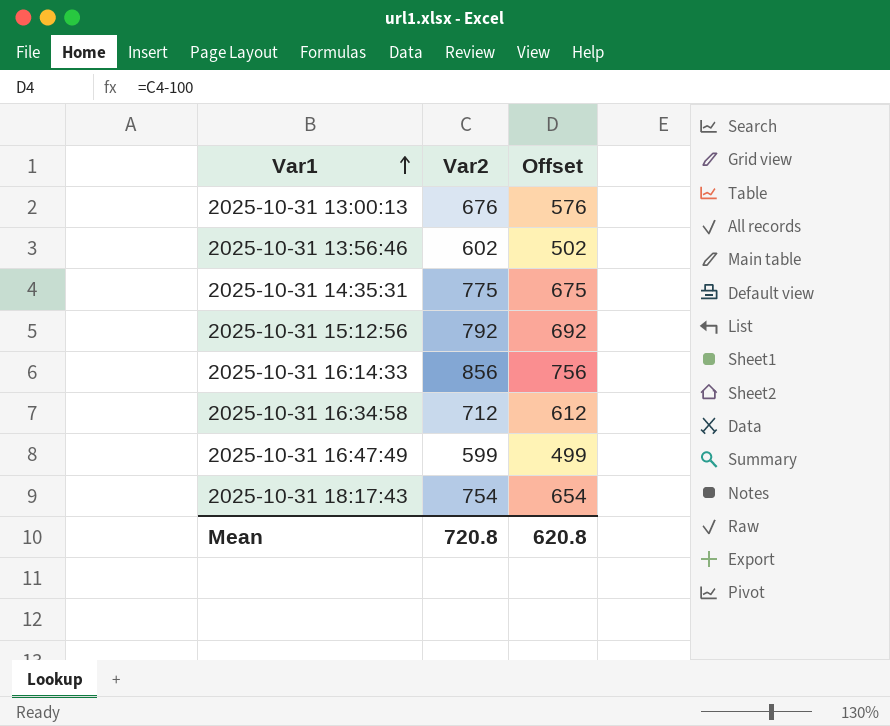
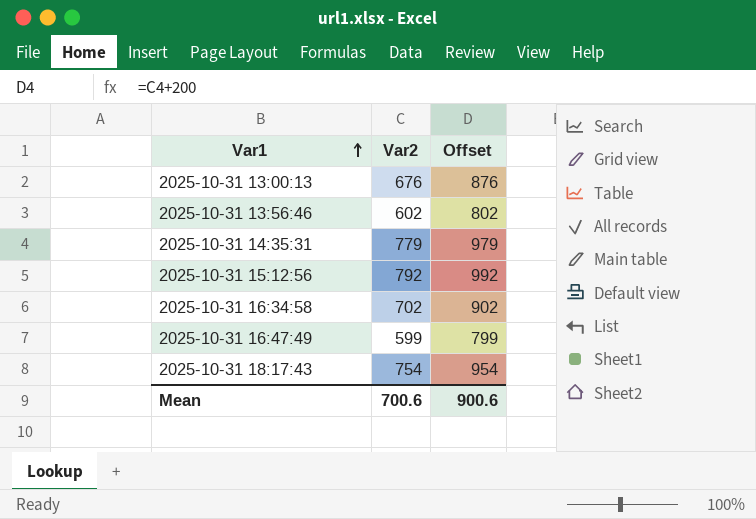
column Offset | formula: [Var2] - 100 -> [Var2] + 200
row 2025-10-31 16:14:33: 856 | 756 -> none
2025-10-31 14:35:31 | Var2: 775 -> 779
2025-10-31 16:34:58 | Var2: 712 -> 702
Mean | Var2: 720.8 -> 700.6
Mean | Offset: 620.8 -> 900.6

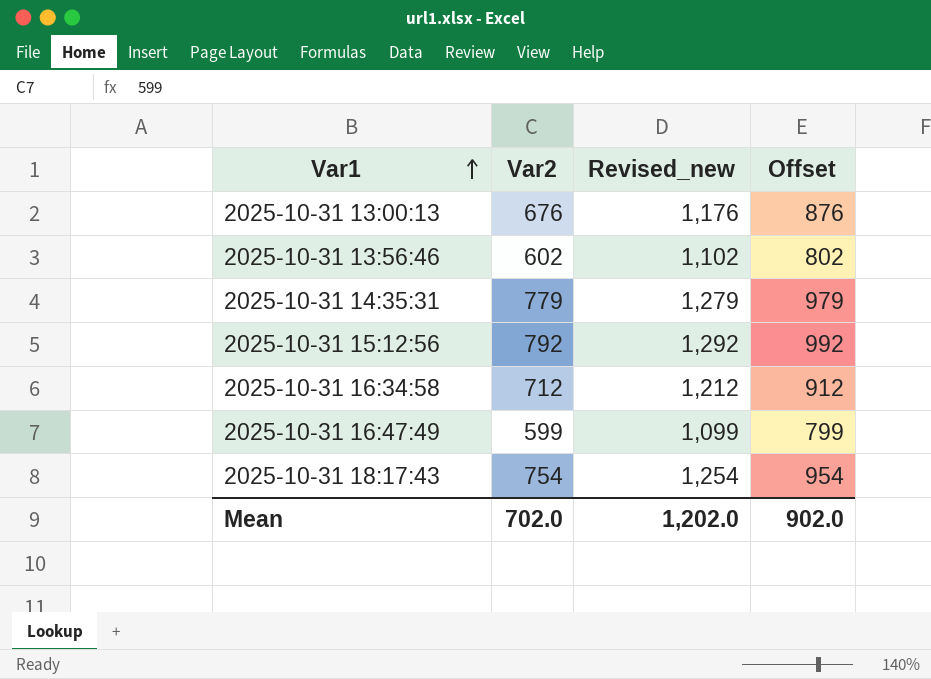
column Revised_new | formula: none -> [Var2] + 500
2025-10-31 16:34:58 | Var2: 702 -> 712
2025-10-31 16:34:58 | Offset: 902 -> 912
Mean | Var2: 700.6 -> 702.0
Mean | Offset: 900.6 -> 902.0

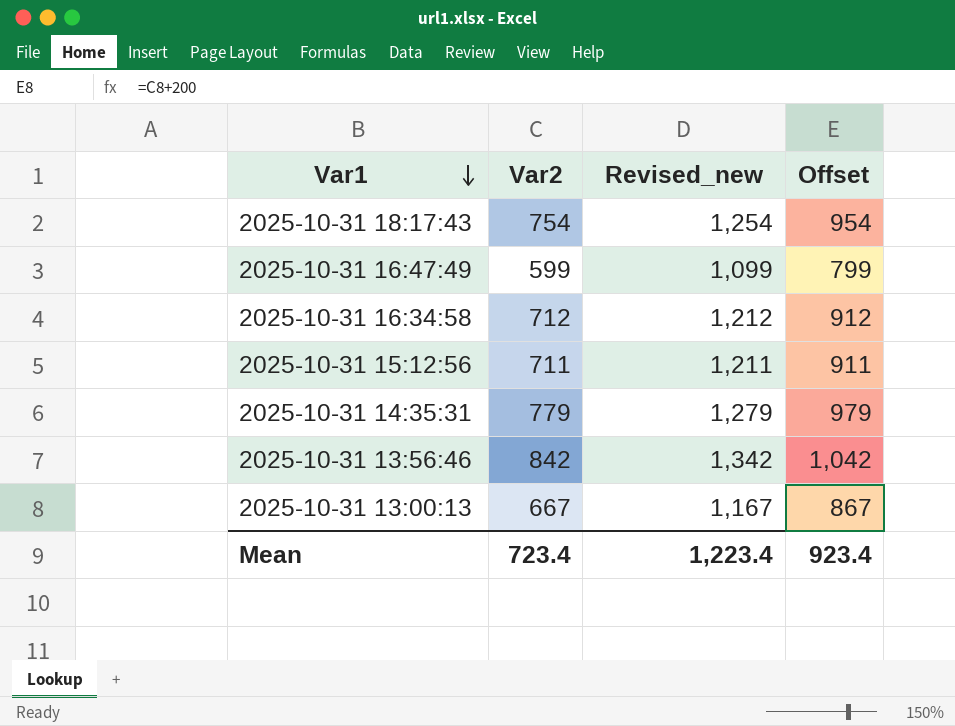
row order: Var1 ascending -> Var1 descending
2025-10-31 15:12:56 | Var2: 792 -> 711
2025-10-31 15:12:56 | Revised_new: 1,292 -> 1,211
2025-10-31 15:12:56 | Offset: 992 -> 911
2025-10-31 13:56:46 | Var2: 602 -> 842
2025-10-31 13:56:46 | Revised_new: 1,102 -> 1,342
2025-10-31 13:56:46 | Offset: 802 -> 1,042
2025-10-31 13:00:13 | Var2: 676 -> 667
2025-10-31 13:00:13 | Revised_new: 1,176 -> 1,167
2025-10-31 13:00:13 | Offset: 876 -> 867
Mean | Var2: 702.0 -> 723.4
Mean | Revised_new: 1,202.0 -> 1,223.4
Mean | Offset: 902.0 -> 923.4

